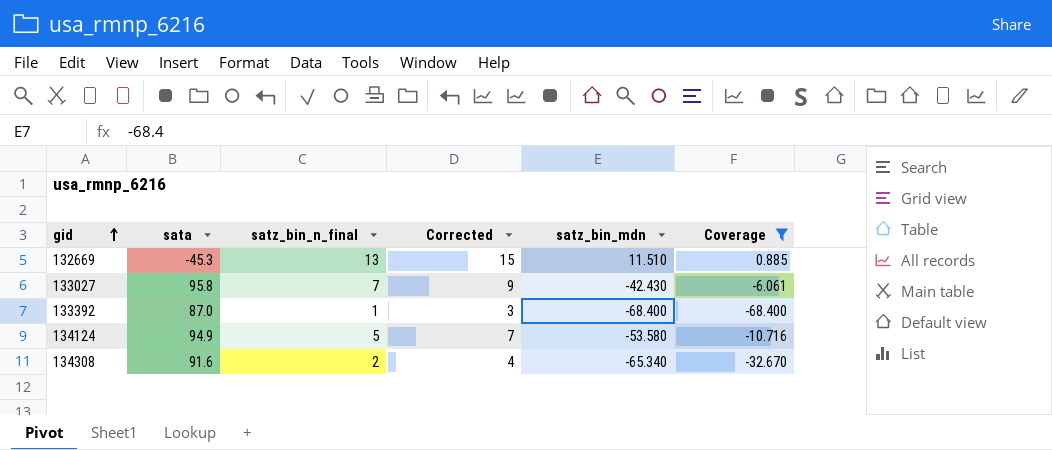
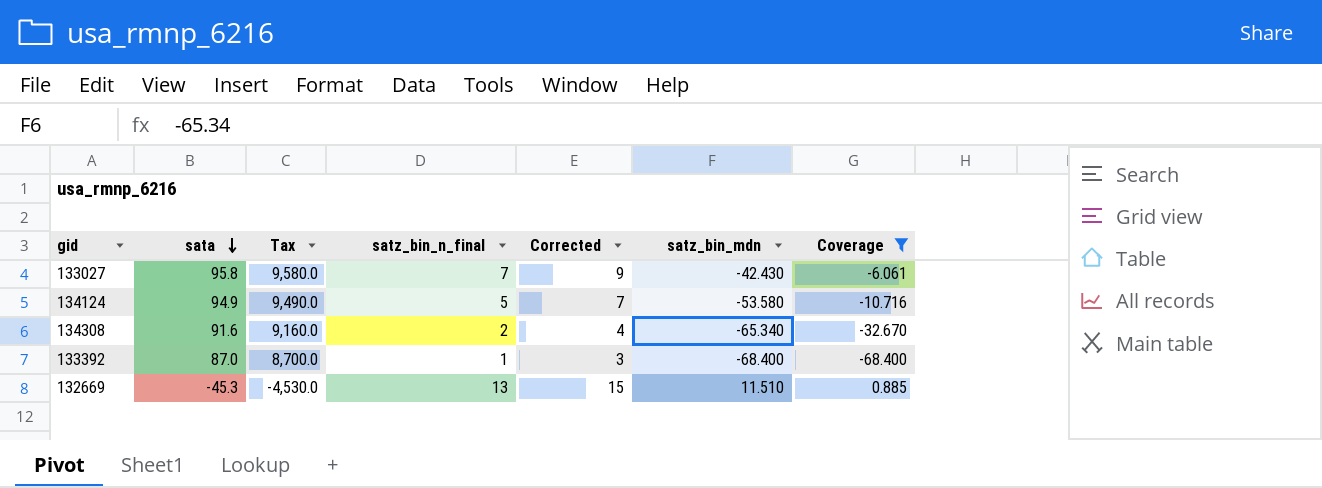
row order: gid ascending -> sata descending
column Tax | formula: none -> [sata] * 100

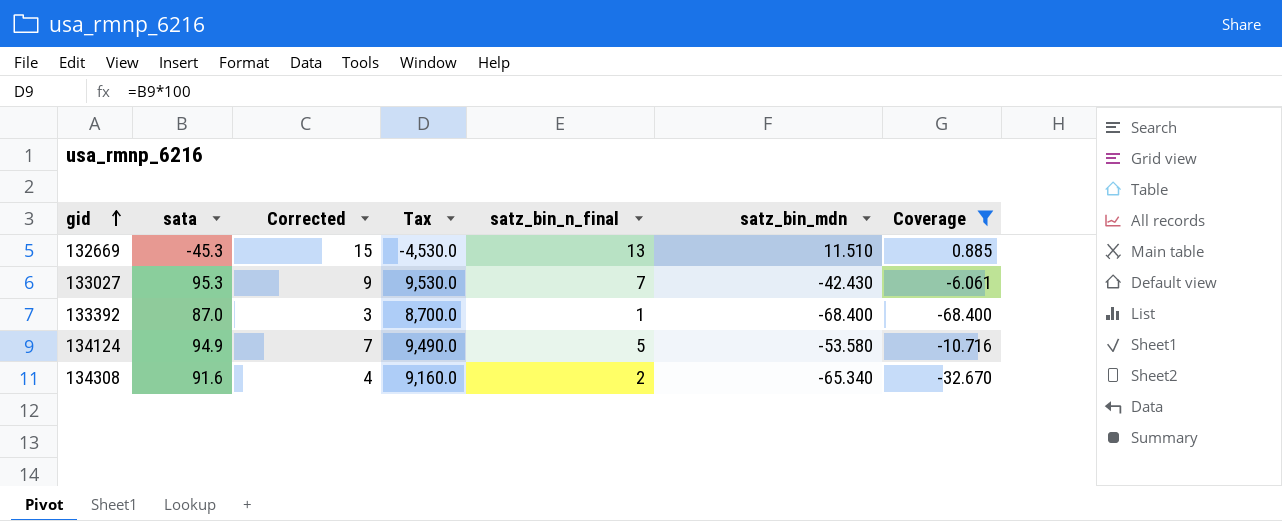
row order: sata descending -> gid ascending
column Corrected | position: 5 -> 3
133027 | sata: 95.8 -> 95.3
133027 | Tax: 9,580.0 -> 9,530.0

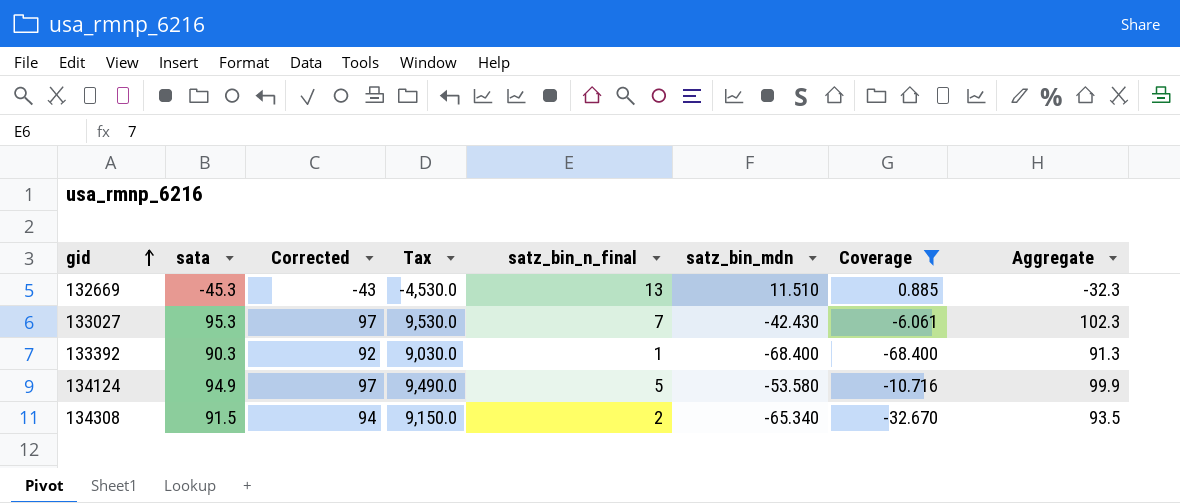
column Corrected | formula: [satz_bin_n_final] + 2 -> [sata] + 2
column Aggregate | formula: none -> [sata] + [satz_bin_n_final]
133392 | sata: 87.0 -> 90.3
133392 | Tax: 8,700.0 -> 9,030.0
134308 | sata: 91.6 -> 91.5
134308 | Tax: 9,160.0 -> 9,150.0

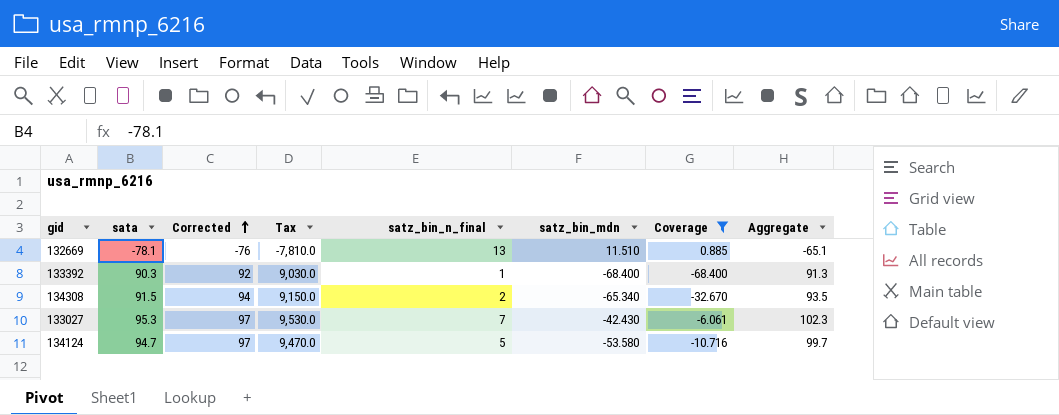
row order: gid ascending -> Corrected ascending
132669 | sata: -45.3 -> -78.1
132669 | Corrected: -43 -> -76
132669 | Tax: -4,530.0 -> -7,810.0
132669 | Aggregate: -32.3 -> -65.1
134124 | sata: 94.9 -> 94.7
134124 | Tax: 9,490.0 -> 9,470.0
134124 | Aggregate: 99.9 -> 99.7

